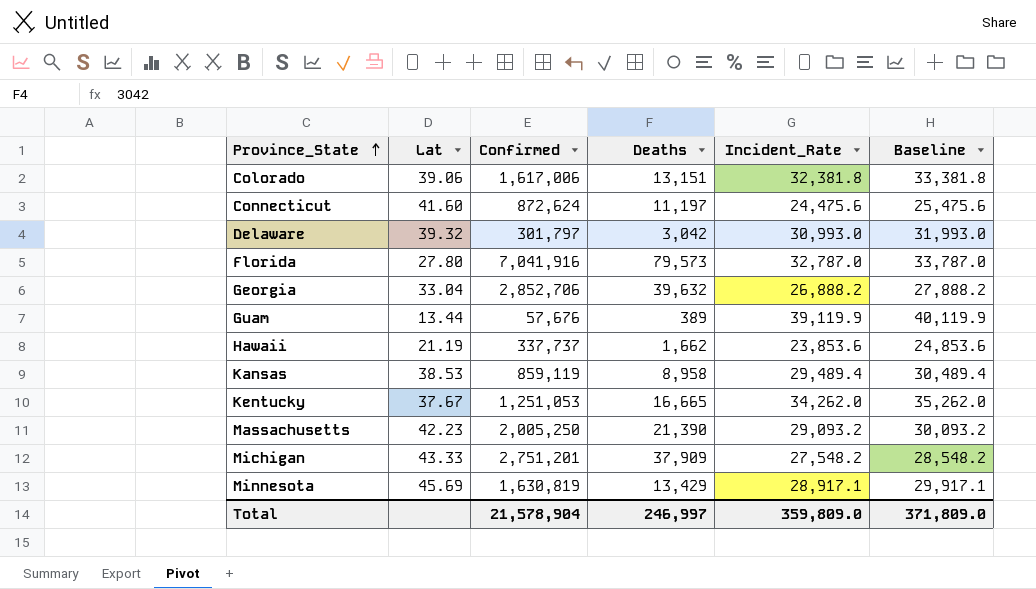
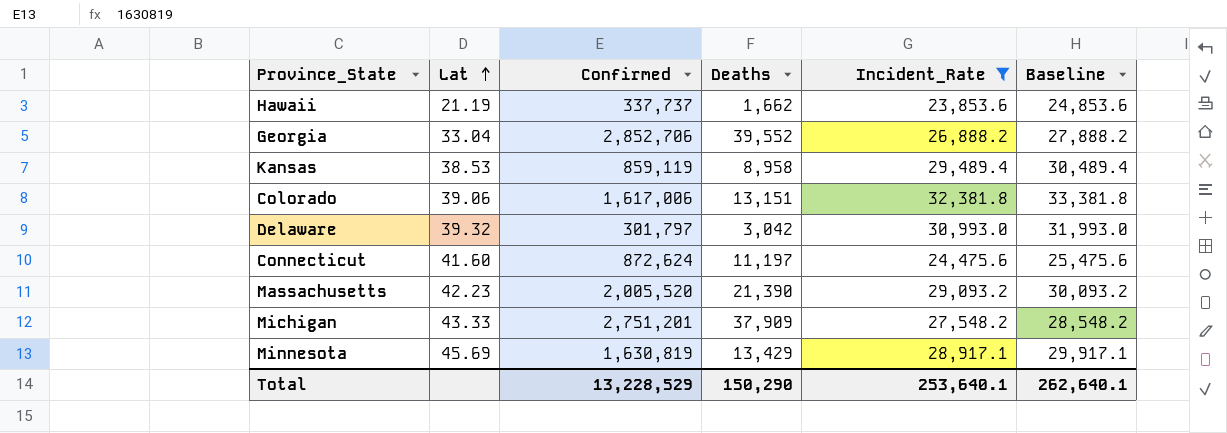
filter: none -> Incident_Rate <= 32,381.8
row order: Province_State ascending -> Lat ascending
Georgia | Deaths: 39,632 -> 39,552
Massachusetts | Confirmed: 2,005,250 -> 2,005,520
Total | Confirmed: 21,578,904 -> 13,228,529
Total | Deaths: 246,997 -> 150,290
Total | Incident_Rate: 359,809.0 -> 253,640.1
Total | Baseline: 371,809.0 -> 262,640.1

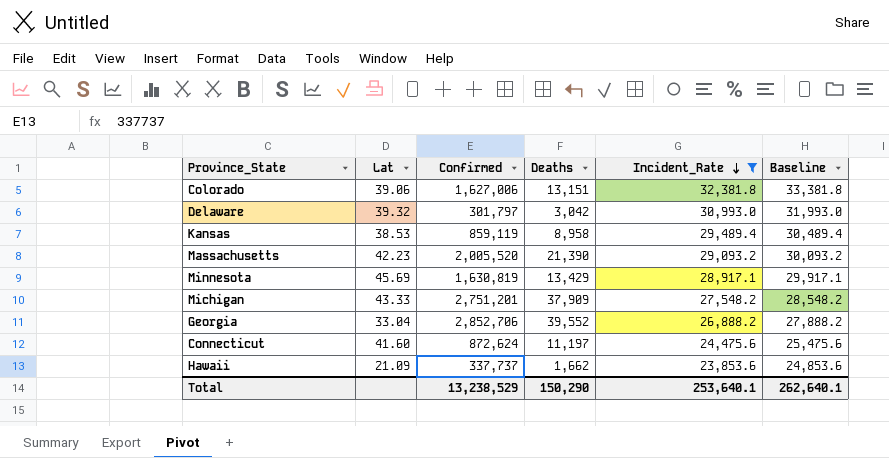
row order: Lat ascending -> Incident_Rate descending
Colorado | Confirmed: 1,617,006 -> 1,627,006
Hawaii | Lat: 21.19 -> 21.09
Total | Confirmed: 13,228,529 -> 13,238,529

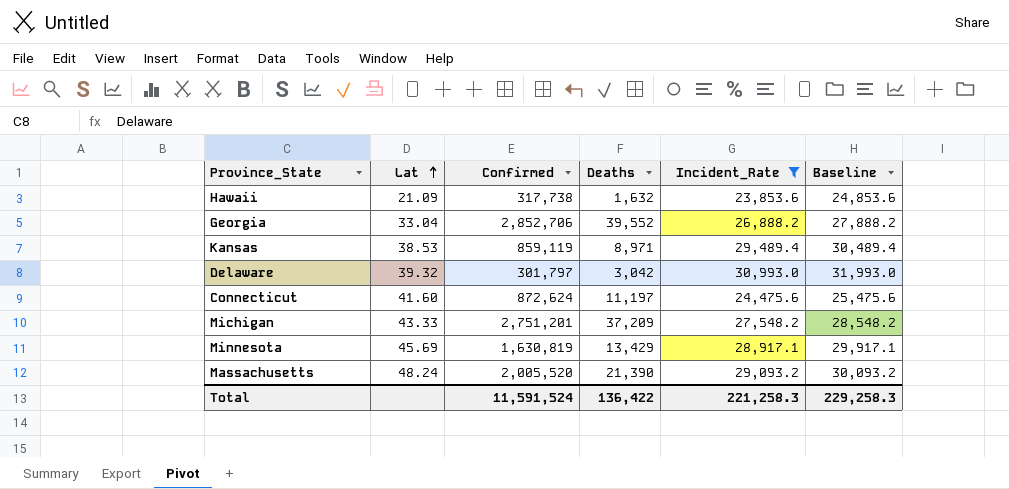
row order: Incident_Rate descending -> Lat ascending
row Colorado: 39.06 | 1,627,006 | 13,151 | 32,381.8 | 33,381.8 -> none
Hawaii | Confirmed: 337,737 -> 317,738
Hawaii | Deaths: 1,662 -> 1,632
Kansas | Deaths: 8,958 -> 8,971
Michigan | Deaths: 37,909 -> 37,209
Massachusetts | Lat: 42.23 -> 48.24
Total | Confirmed: 13,238,529 -> 11,591,524
Total | Deaths: 150,290 -> 136,422
Total | Incident_Rate: 253,640.1 -> 221,258.3
Total | Baseline: 262,640.1 -> 229,258.3

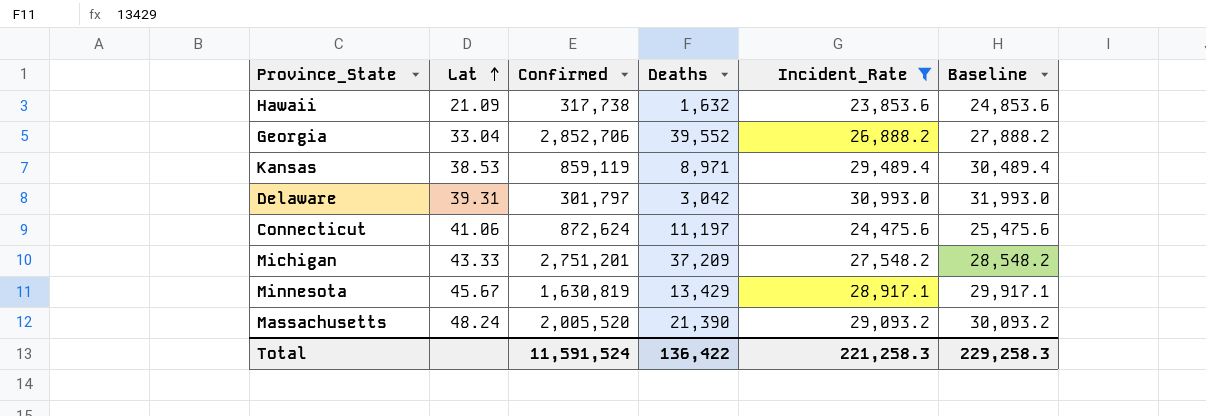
Delaware | Lat: 39.32 -> 39.31
Connecticut | Lat: 41.60 -> 41.06
Minnesota | Lat: 45.69 -> 45.67

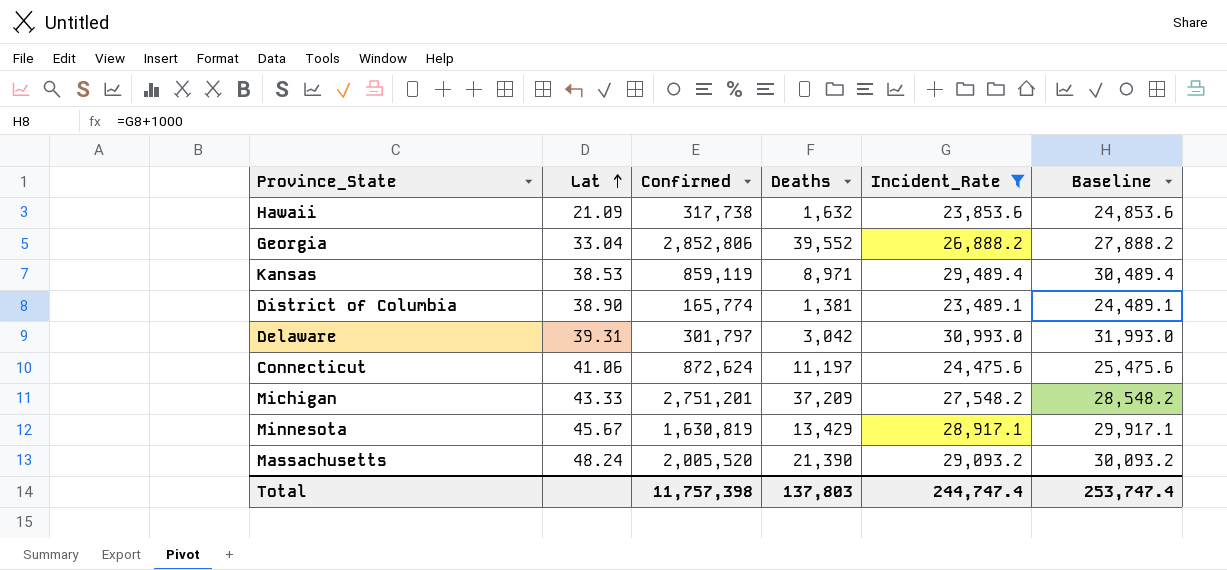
Georgia | Confirmed: 2,852,706 -> 2,852,806
row District of Columbia: none -> 38.90 | 165,774 | 1,381 | 23,489.1 | 24,489.1
Total | Confirmed: 11,591,524 -> 11,757,398
Total | Deaths: 136,422 -> 137,803
Total | Incident_Rate: 221,258.3 -> 244,747.4
Total | Baseline: 229,258.3 -> 253,747.4

